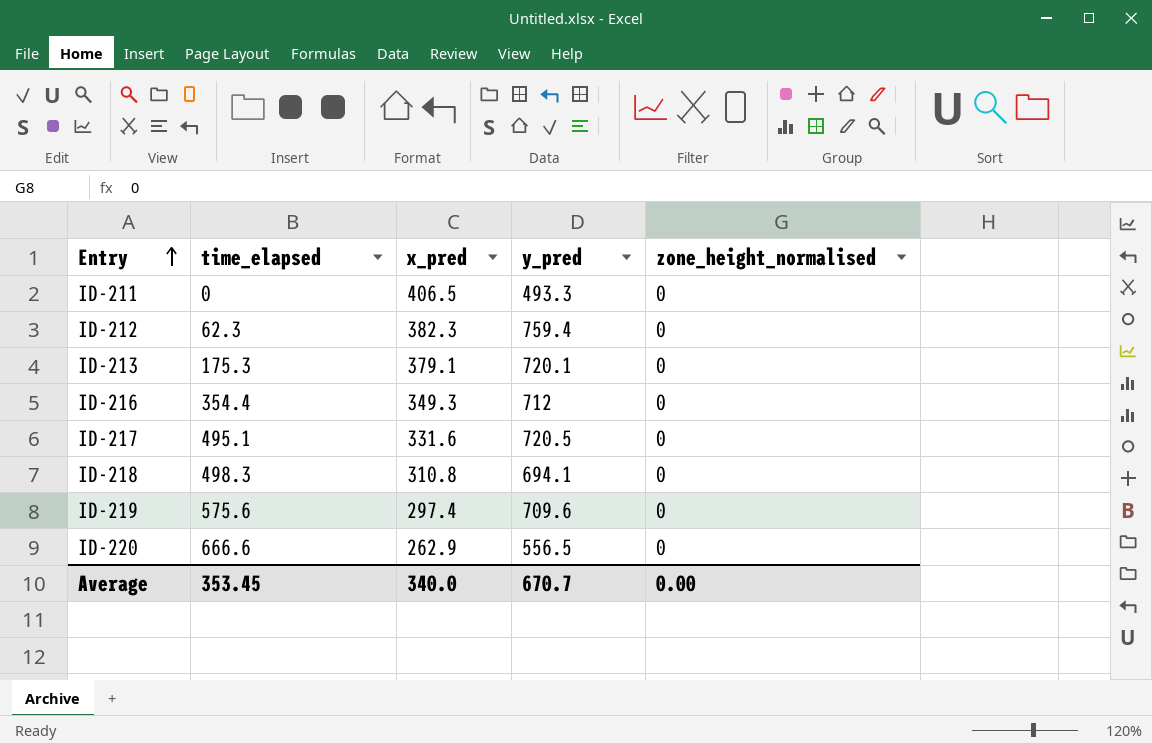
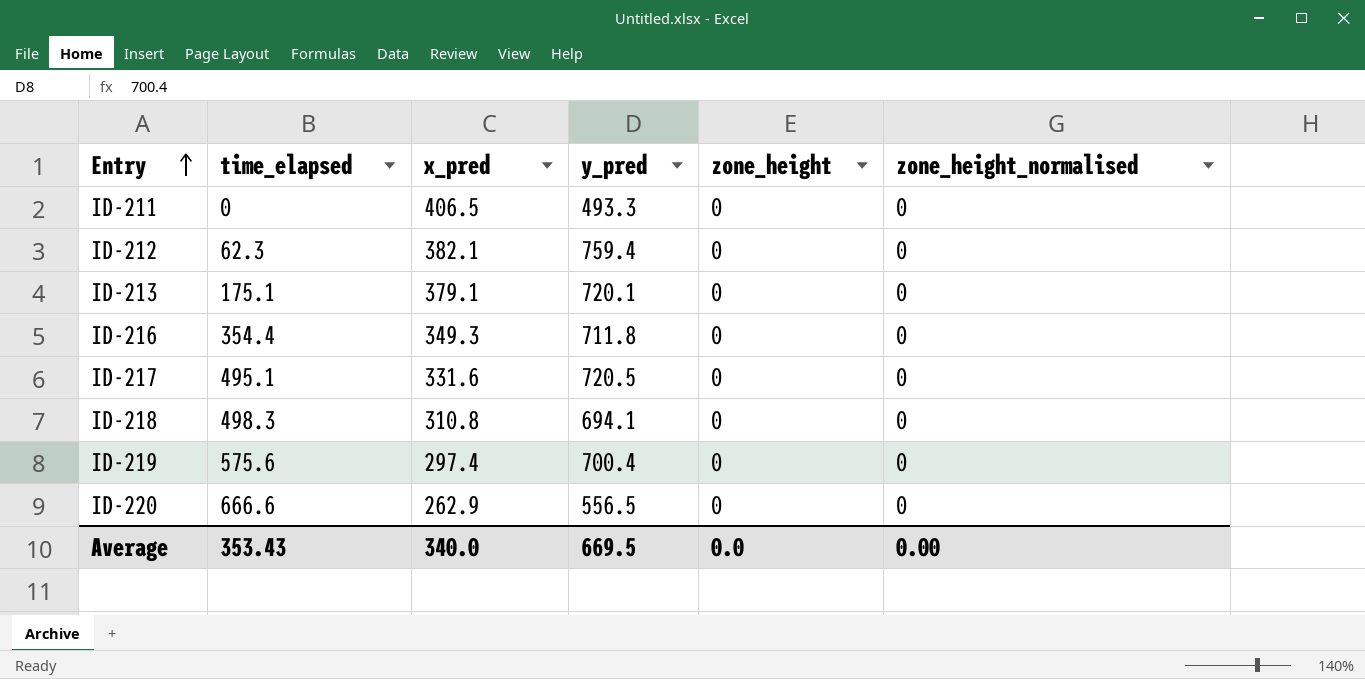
column zone_height | position: none -> 5
ID-212 | x_pred: 382.3 -> 382.1
ID-213 | time_elapsed: 175.3 -> 175.1
ID-216 | y_pred: 712 -> 711.8
ID-219 | y_pred: 709.6 -> 700.4
Average | time_elapsed: 353.45 -> 353.43
Average | y_pred: 670.7 -> 669.5

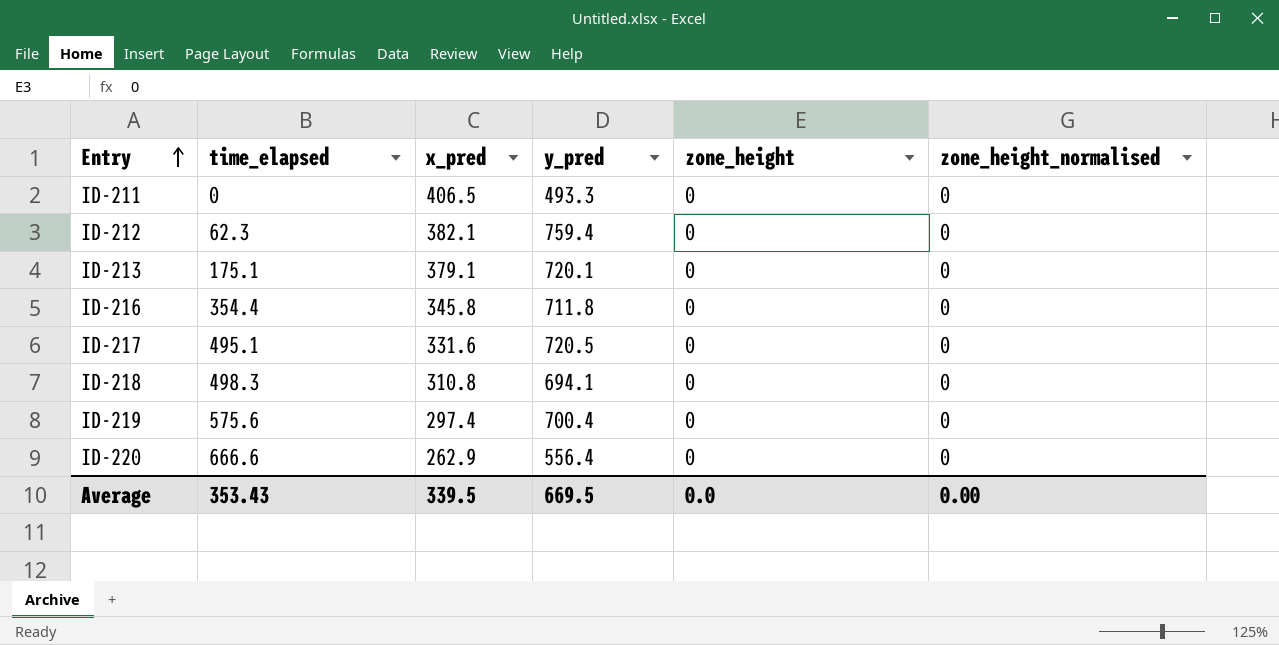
ID-216 | x_pred: 349.3 -> 345.8
ID-220 | y_pred: 556.5 -> 556.4
Average | x_pred: 340.0 -> 339.5

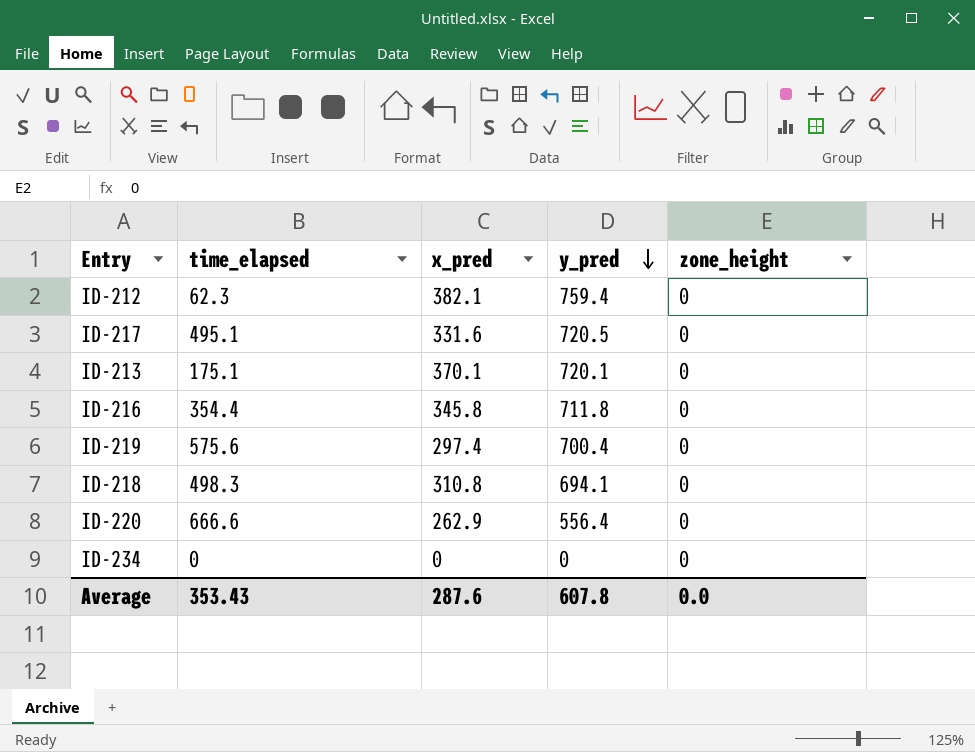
row order: Entry ascending -> y_pred descending
column zone_height_normalised | position: 6 -> none
row ID-211: 0 | 406.5 | 493.3 | 0 | 0 -> none
ID-213 | x_pred: 379.1 -> 370.1
row ID-234: none -> 0 | 0 | 0 | 0
Average | x_pred: 339.5 -> 287.6
Average | y_pred: 669.5 -> 607.8

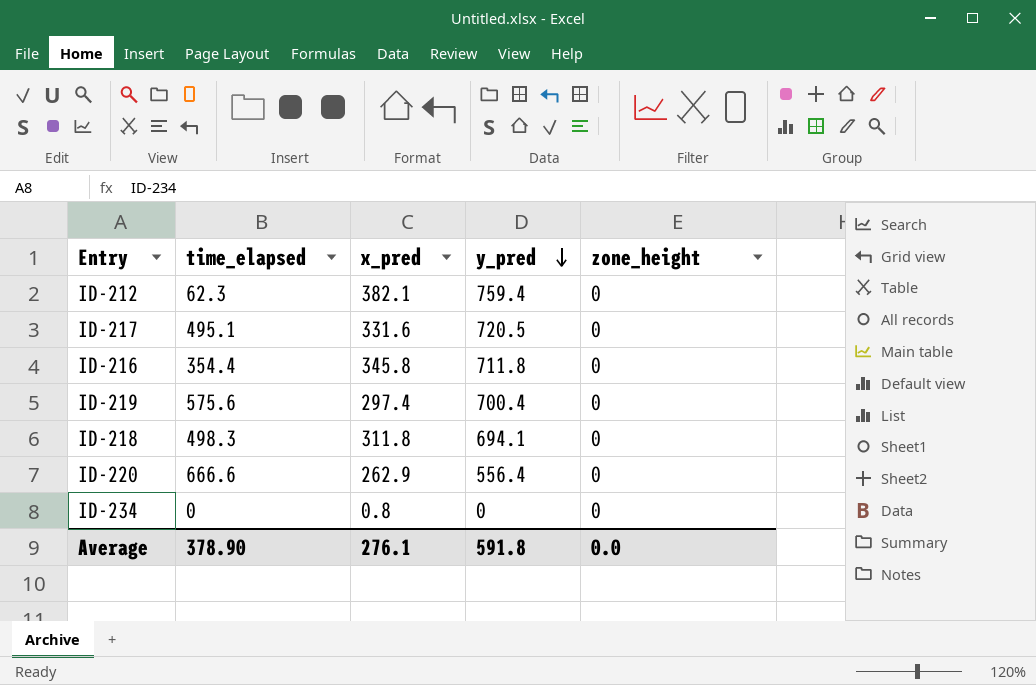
row ID-213: 175.1 | 370.1 | 720.1 | 0 -> none
ID-218 | x_pred: 310.8 -> 311.8
ID-234 | x_pred: 0 -> 0.8
Average | time_elapsed: 353.43 -> 378.90
Average | x_pred: 287.6 -> 276.1
Average | y_pred: 607.8 -> 591.8

